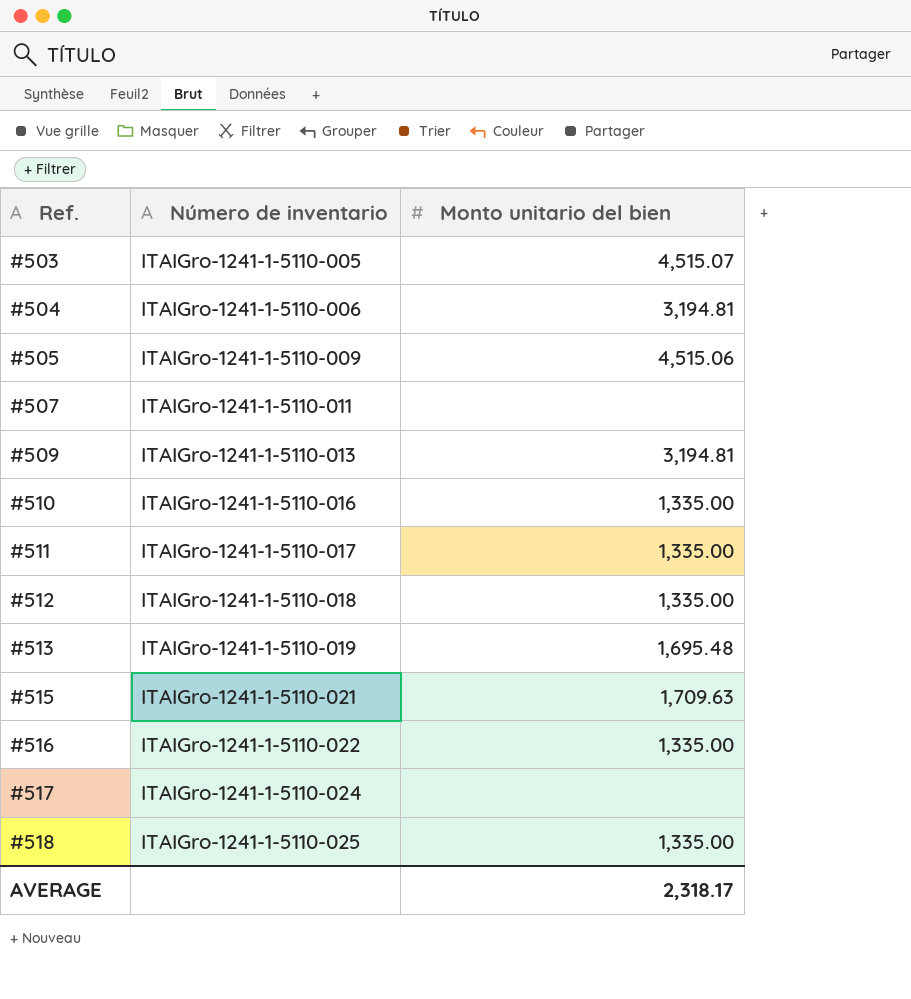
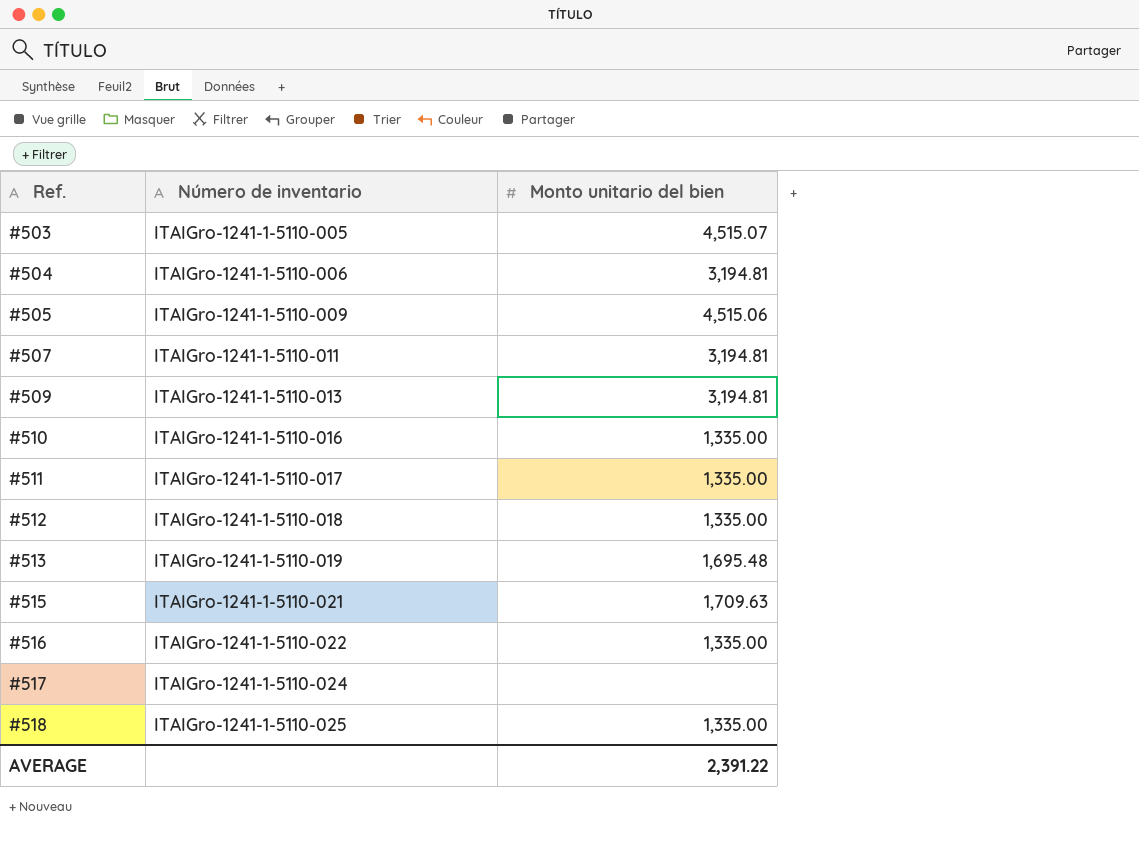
#507 | Monto unitario del bien: none -> 3,194.81
AVERAGE | Monto unitario del bien: 2,318.17 -> 2,391.22

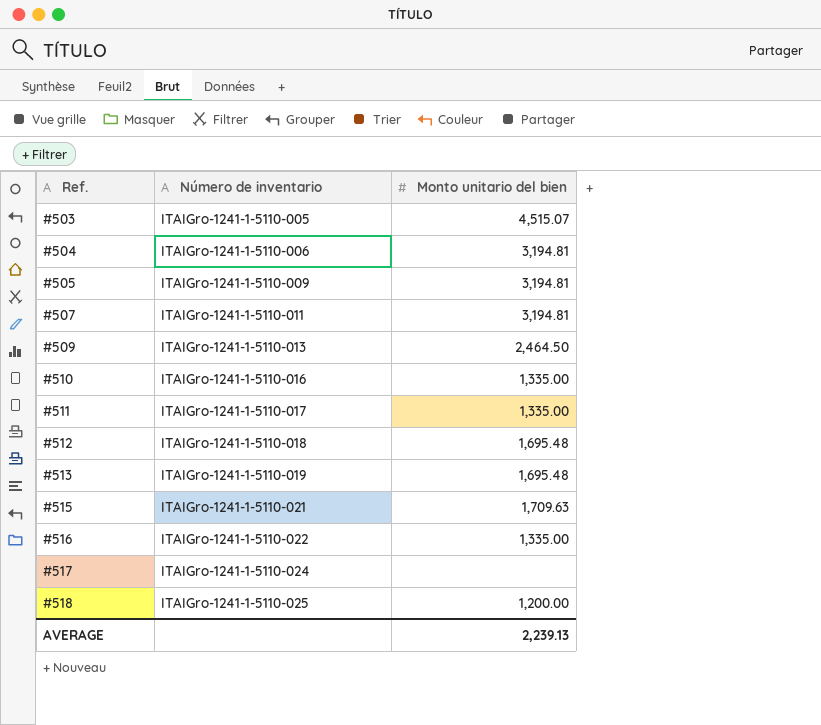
#505 | Monto unitario del bien: 4,515.06 -> 3,194.81
#509 | Monto unitario del bien: 3,194.81 -> 2,464.50
#512 | Monto unitario del bien: 1,335.00 -> 1,695.48
#518 | Monto unitario del bien: 1,335.00 -> 1,200.00
AVERAGE | Monto unitario del bien: 2,391.22 -> 2,239.13

